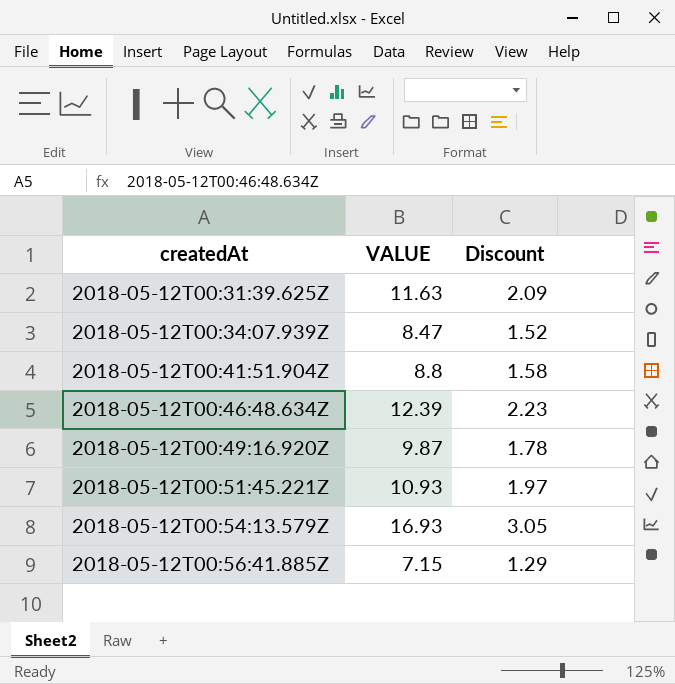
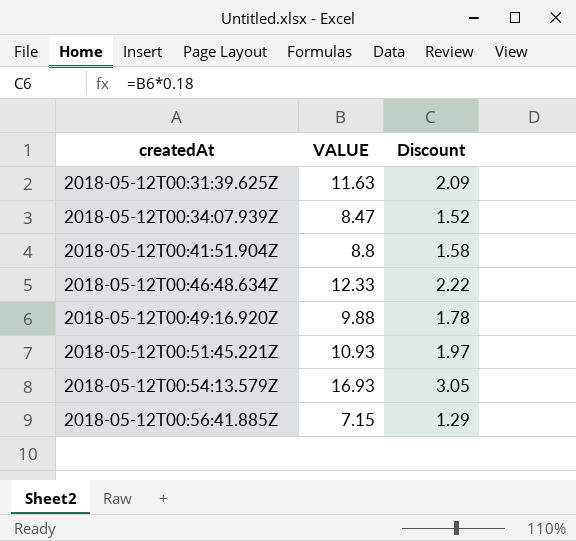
2018-05-12T00:46:48.634Z | VALUE: 12.39 -> 12.33
2018-05-12T00:46:48.634Z | Discount: 2.23 -> 2.22
2018-05-12T00:49:16.920Z | VALUE: 9.87 -> 9.88

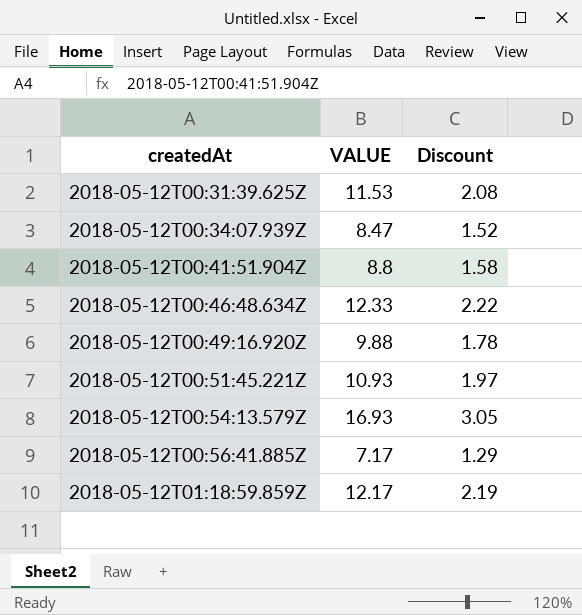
2018-05-12T00:31:39.625Z | VALUE: 11.63 -> 11.53
2018-05-12T00:31:39.625Z | Discount: 2.09 -> 2.08
2018-05-12T00:56:41.885Z | VALUE: 7.15 -> 7.17
row 2018-05-12T01:18:59.859Z: none -> 12.17 | 2.19

